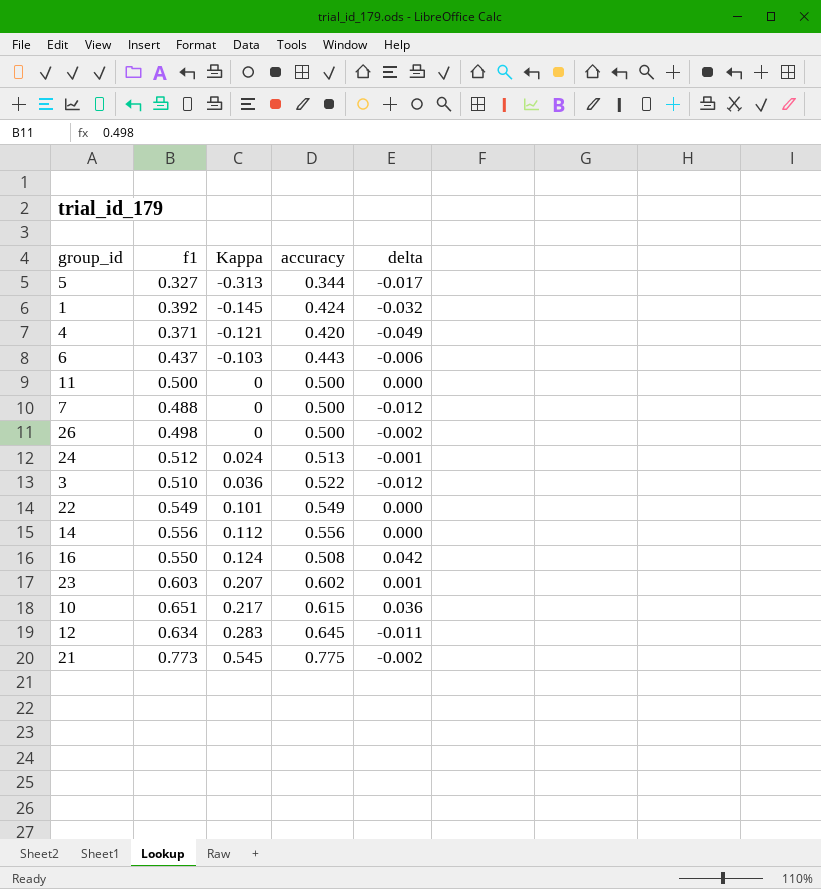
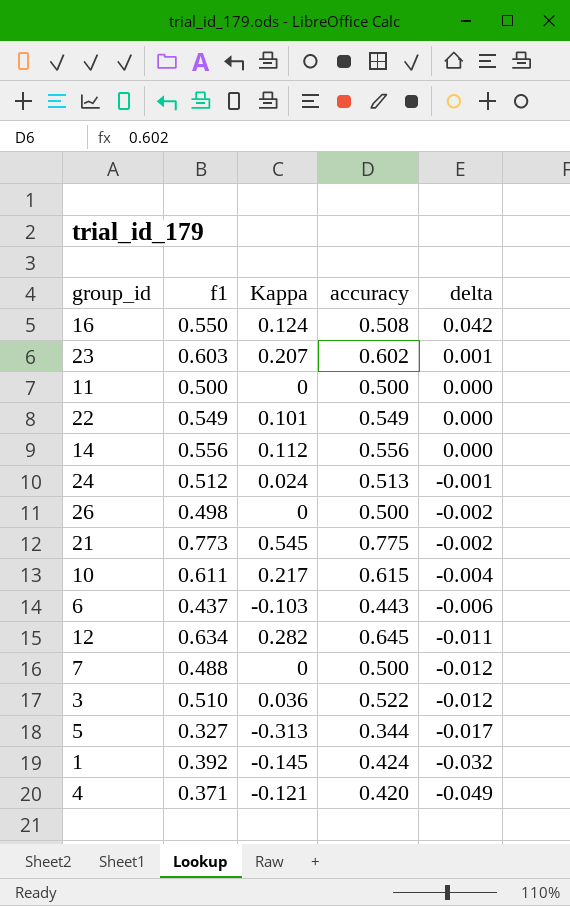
row order: Kappa ascending -> delta descending
10 | f1: 0.651 -> 0.611
10 | delta: 0.036 -> -0.004
12 | Kappa: 0.283 -> 0.282

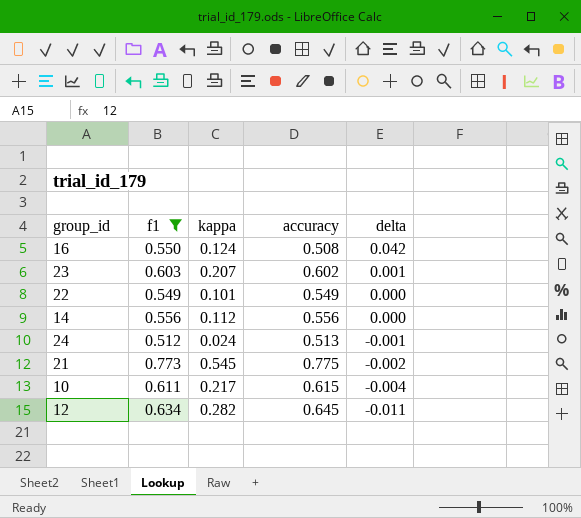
filter: none -> f1 >= 0.512
column name: Kappa -> kappa

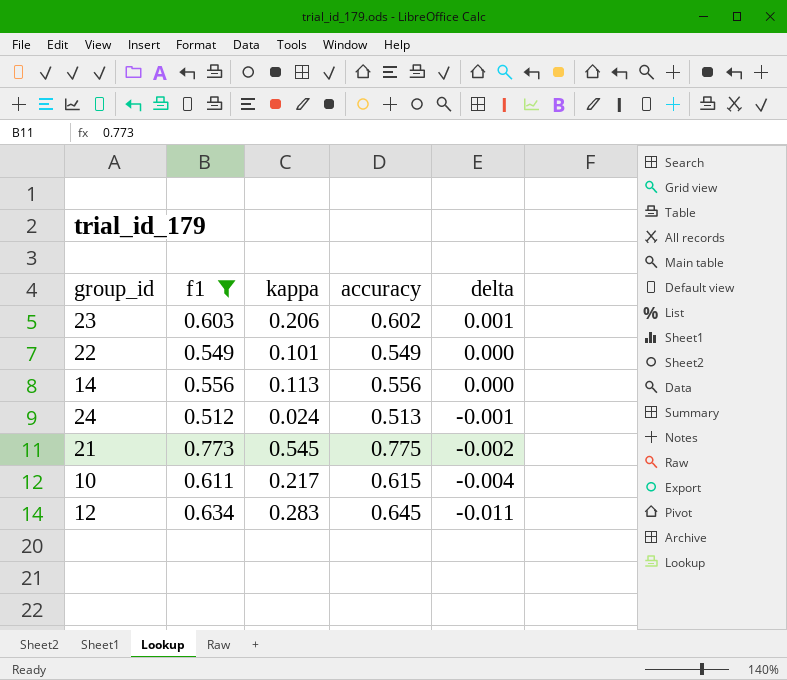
row 16: 0.550 | 0.124 | 0.508 | 0.042 -> none
23 | kappa: 0.207 -> 0.206
14 | kappa: 0.112 -> 0.113
12 | kappa: 0.282 -> 0.283

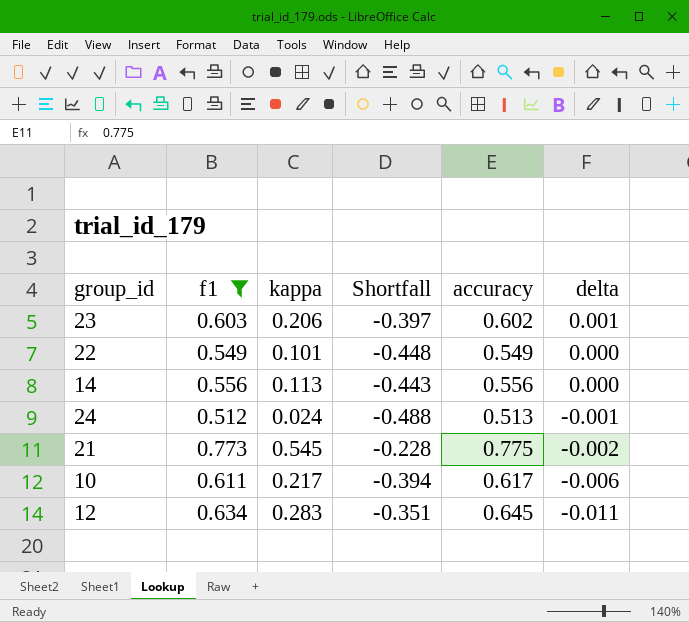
column Shortfall | formula: none -> [kappa] - [f1]
10 | accuracy: 0.615 -> 0.617
10 | delta: -0.004 -> -0.006

